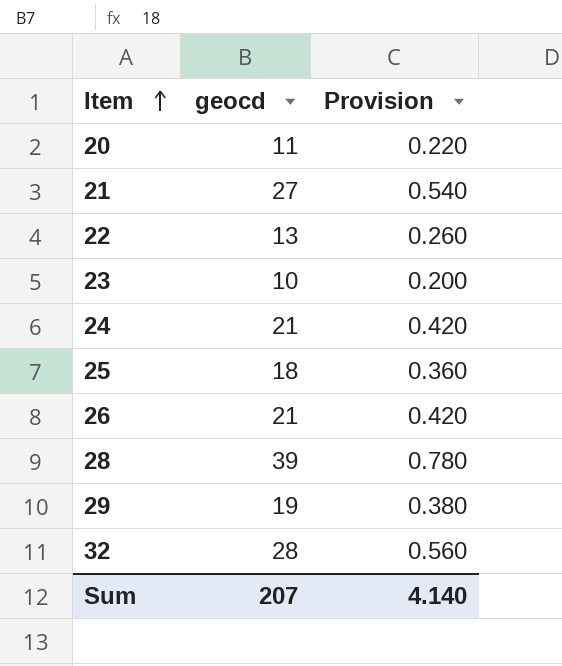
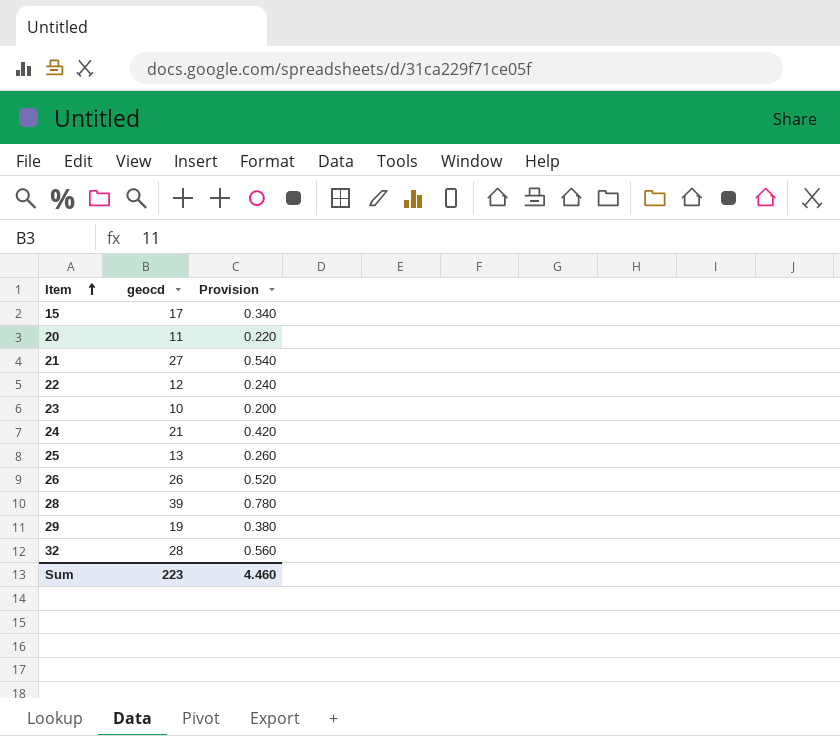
row 15: none -> 17 | 0.340
22 | geocd: 13 -> 12
22 | Provision: 0.260 -> 0.240
25 | geocd: 18 -> 13
25 | Provision: 0.360 -> 0.260
26 | geocd: 21 -> 26
26 | Provision: 0.420 -> 0.520
Sum | geocd: 207 -> 223
Sum | Provision: 4.140 -> 4.460

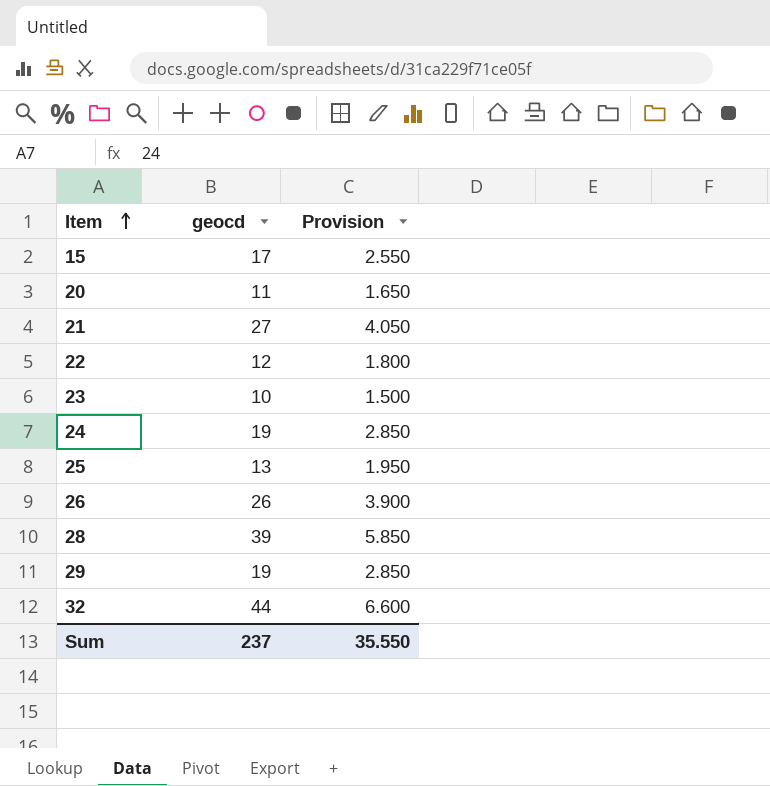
column Provision | formula: [geocd] * 0.02 -> [geocd] * 0.15
24 | geocd: 21 -> 19
32 | geocd: 28 -> 44
Sum | geocd: 223 -> 237
Sum | Provision: 4.460 -> 35.550

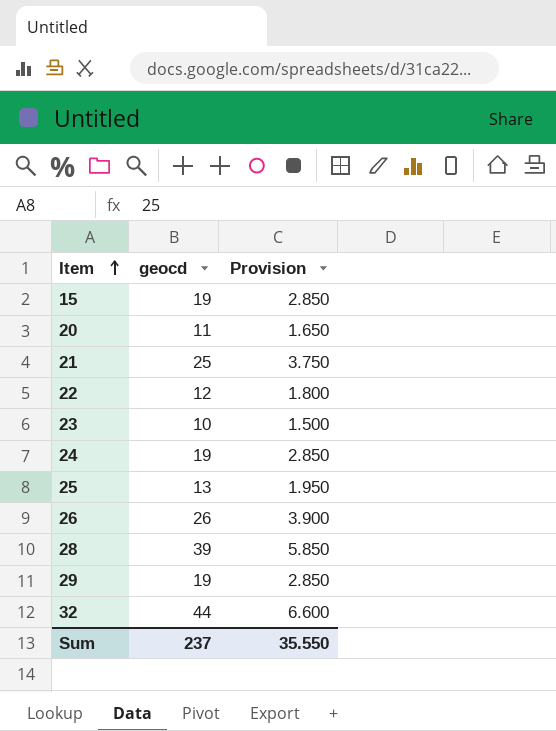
15 | geocd: 17 -> 19
15 | Provision: 2.550 -> 2.850
21 | geocd: 27 -> 25
21 | Provision: 4.050 -> 3.750

